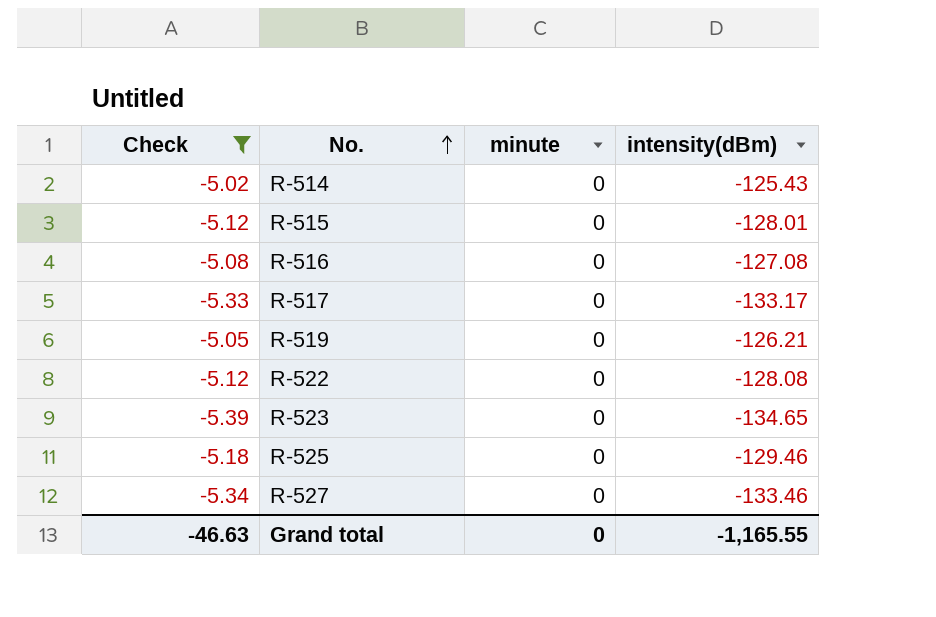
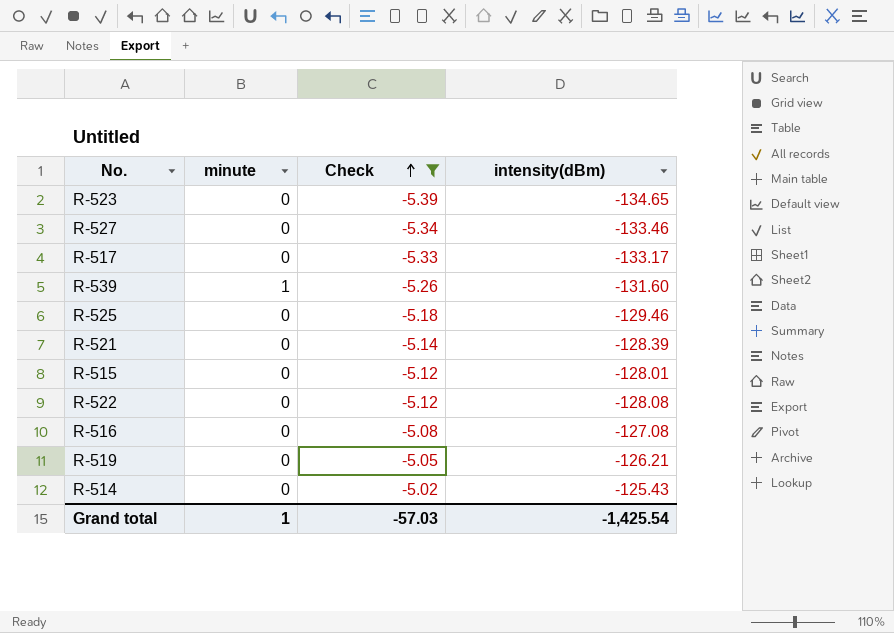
row order: No. ascending -> Check ascending
column Check | position: 1 -> 3
row R-539: none -> 1 | -5.26 | -131.60
row R-521: none -> 0 | -5.14 | -128.39
Grand total | minute: 0 -> 1
Grand total | Check: -46.63 -> -57.03
Grand total | intensity(dBm): -1,165.55 -> -1,425.54

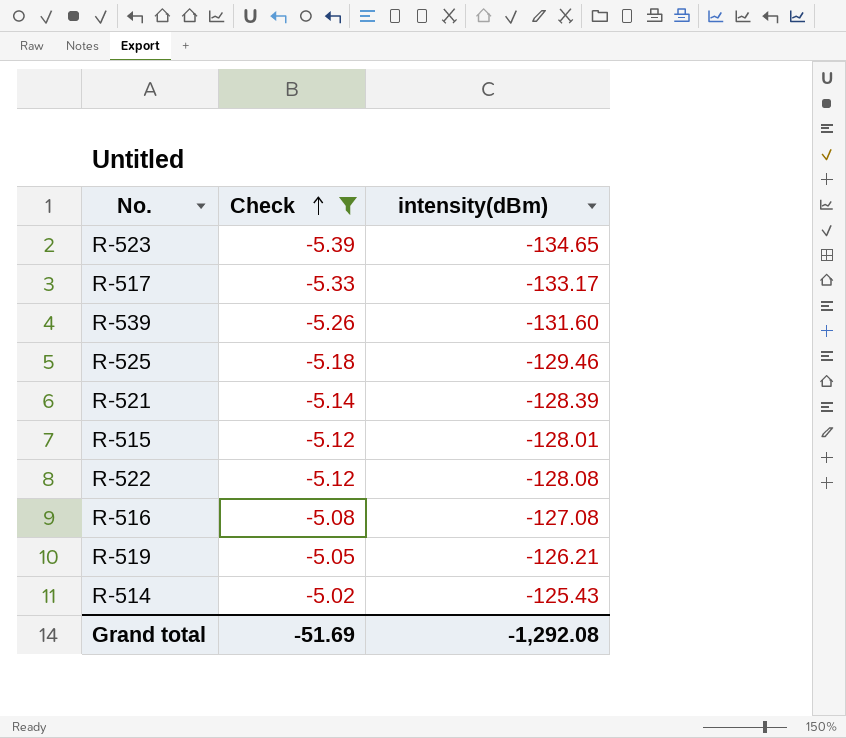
column minute | position: 2 -> none
row R-527: 0 | -5.34 | -133.46 -> none
Grand total | Check: -57.03 -> -51.69
Grand total | intensity(dBm): -1,425.54 -> -1,292.08

